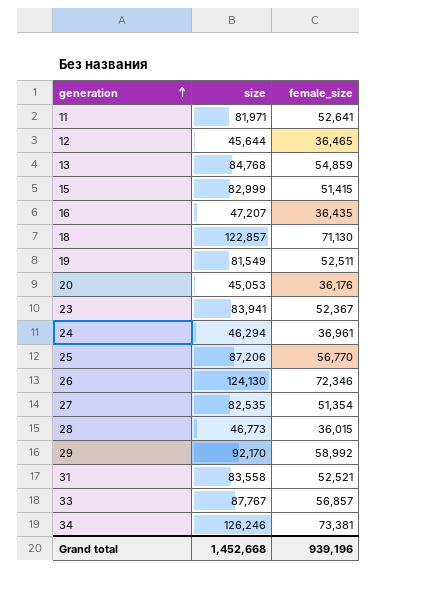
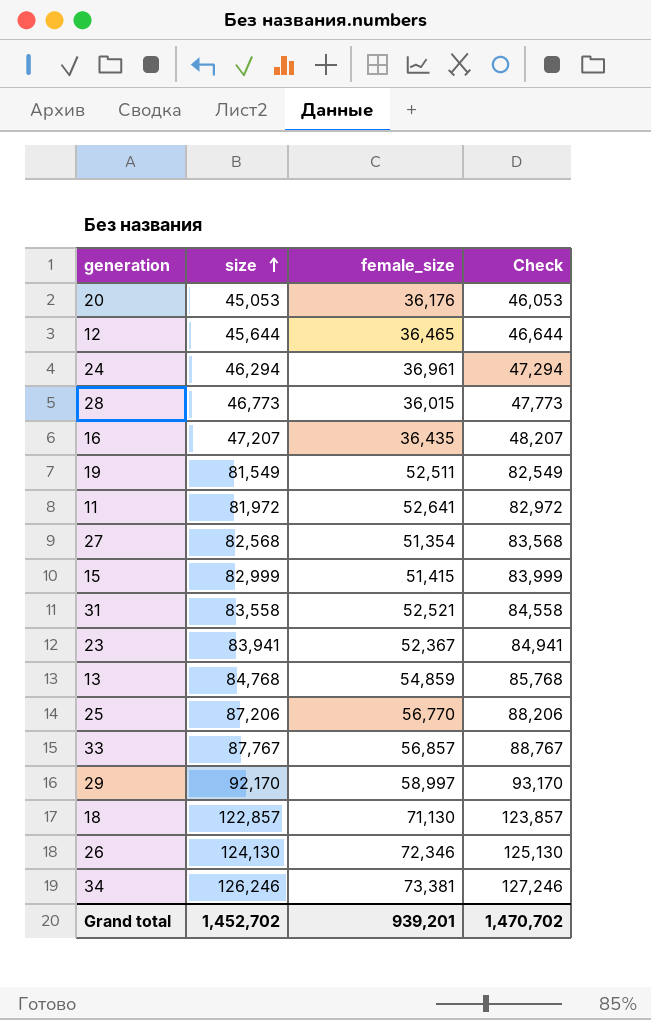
row order: generation ascending -> size ascending
column Check | formula: none -> [size] + 1000
11 | size: 81,971 -> 81,972
27 | size: 82,535 -> 82,568
29 | female_size: 58,992 -> 58,997
Grand total | size: 1,452,668 -> 1,452,702
Grand total | female_size: 939,196 -> 939,201

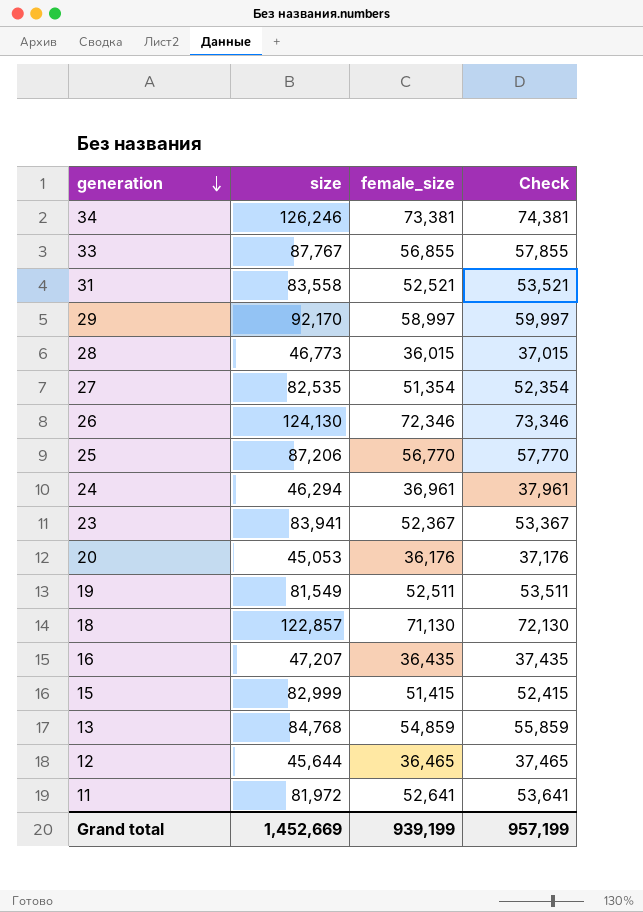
row order: size ascending -> generation descending
column Check | formula: [size] + 1000 -> [female_size] + 1000
33 | female_size: 56,857 -> 56,855
27 | size: 82,568 -> 82,535
Grand total | size: 1,452,702 -> 1,452,669
Grand total | female_size: 939,201 -> 939,199
Grand total | Check: 1,470,702 -> 957,199

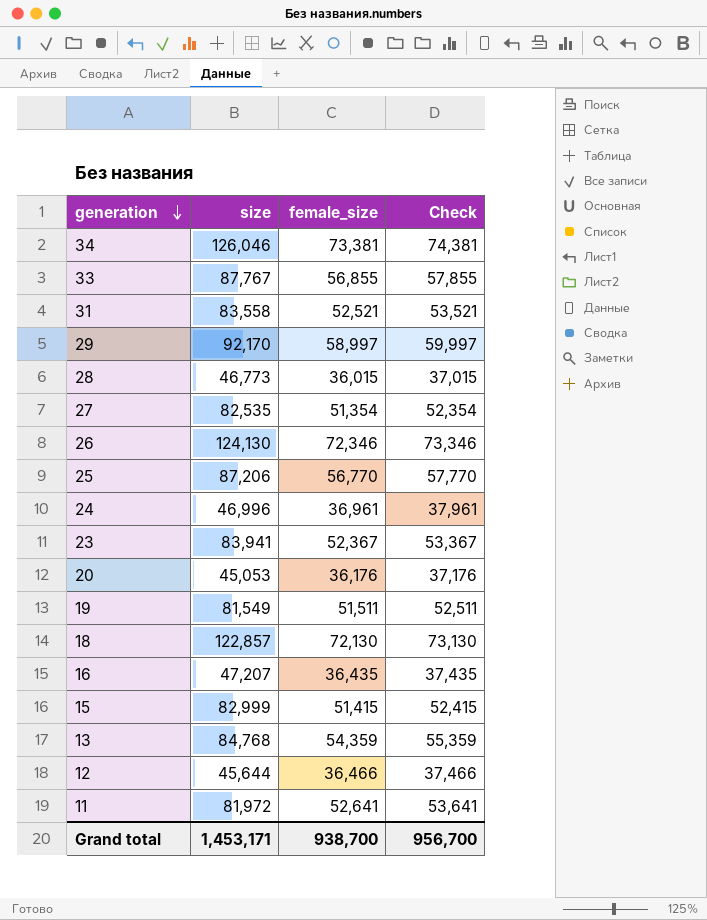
34 | size: 126,246 -> 126,046
24 | size: 46,294 -> 46,996
19 | female_size: 52,511 -> 51,511
19 | Check: 53,511 -> 52,511
18 | female_size: 71,130 -> 72,130
18 | Check: 72,130 -> 73,130
13 | female_size: 54,859 -> 54,359
13 | Check: 55,859 -> 55,359
12 | female_size: 36,465 -> 36,466
12 | Check: 37,465 -> 37,466
Grand total | size: 1,452,669 -> 1,453,171
Grand total | female_size: 939,199 -> 938,700
Grand total | Check: 957,199 -> 956,700

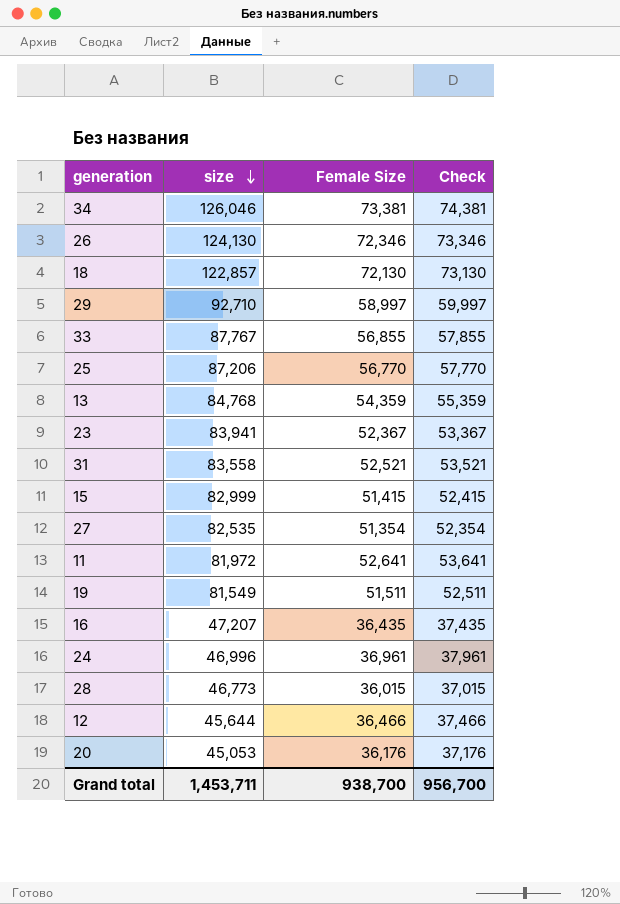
row order: generation descending -> size descending
column name: female_size -> Female Size
29 | size: 92,170 -> 92,710
Grand total | size: 1,453,171 -> 1,453,711

